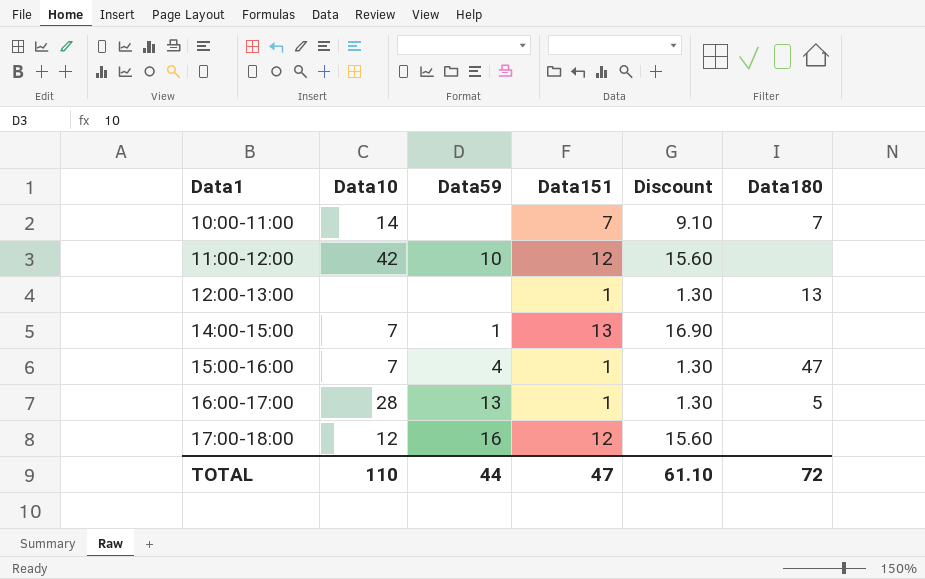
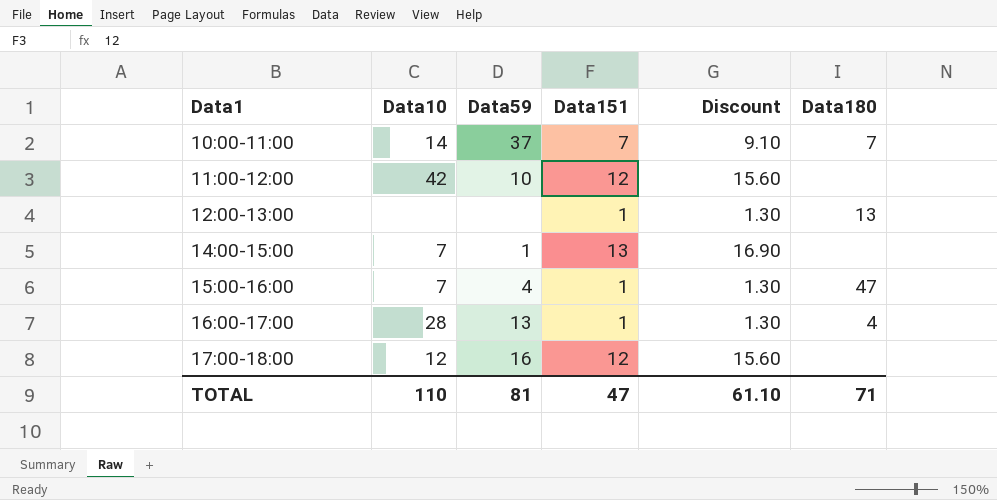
10:00-11:00 | Data59: none -> 37
16:00-17:00 | Data180: 5 -> 4
TOTAL | Data59: 44 -> 81
TOTAL | Data180: 72 -> 71

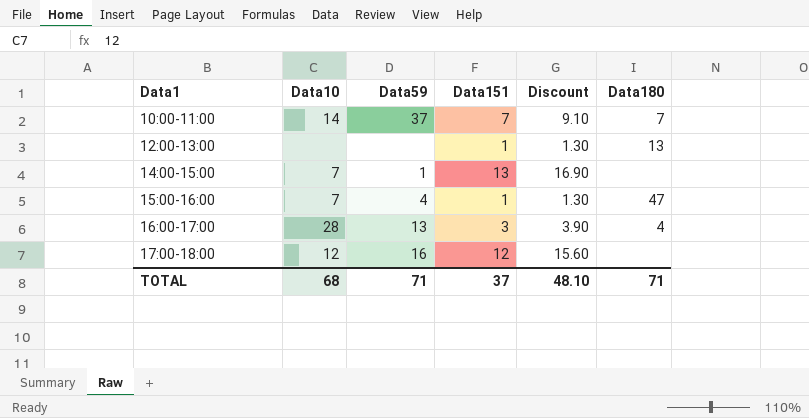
row 11:00-12:00: 42 | 10 | 12 | 15.60 | none -> none
16:00-17:00 | Data151: 1 -> 3
16:00-17:00 | Discount: 1.30 -> 3.90
TOTAL | Data10: 110 -> 68
TOTAL | Data59: 81 -> 71
TOTAL | Data151: 47 -> 37
TOTAL | Discount: 61.10 -> 48.10

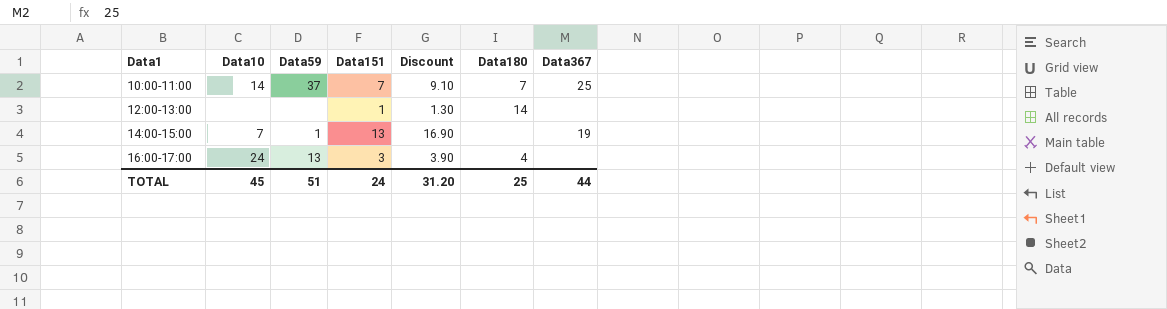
column Data367 | position: none -> 7
row 15:00-16:00: 7 | 4 | 1 | 1.30 | 47 -> none
row 17:00-18:00: 12 | 16 | 12 | 15.60 | none -> none
12:00-13:00 | Data180: 13 -> 14
16:00-17:00 | Data10: 28 -> 24
TOTAL | Data10: 68 -> 45
TOTAL | Data59: 71 -> 51
TOTAL | Data151: 37 -> 24
TOTAL | Discount: 48.10 -> 31.20
TOTAL | Data180: 71 -> 25

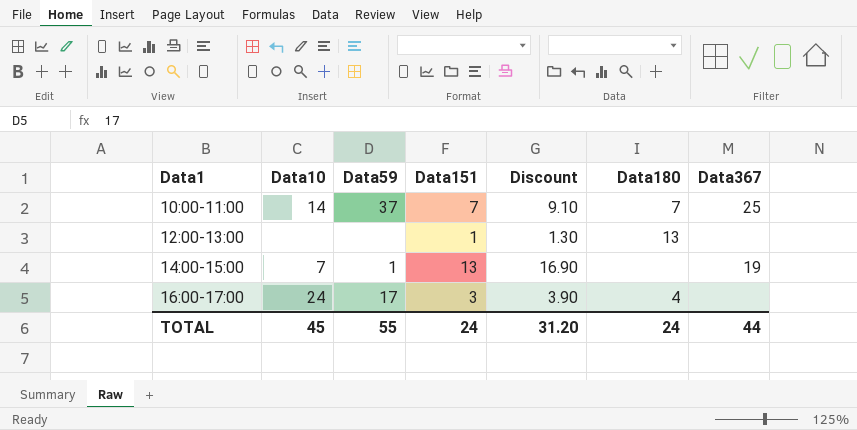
12:00-13:00 | Data180: 14 -> 13
16:00-17:00 | Data59: 13 -> 17
TOTAL | Data59: 51 -> 55
TOTAL | Data180: 25 -> 24

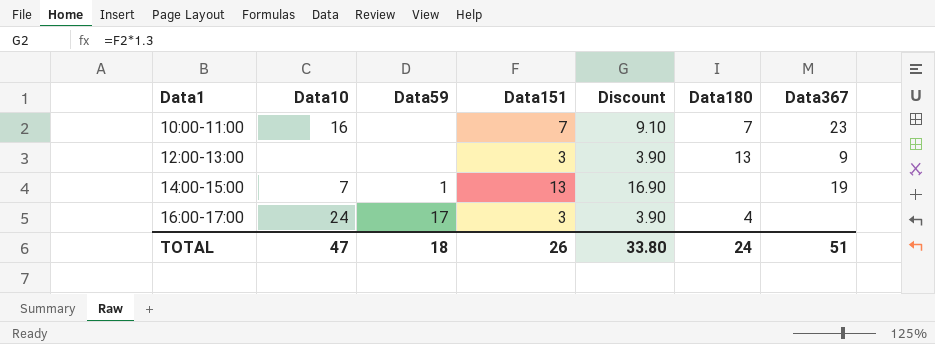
10:00-11:00 | Data10: 14 -> 16
10:00-11:00 | Data59: 37 -> none
10:00-11:00 | Data367: 25 -> 23
12:00-13:00 | Data151: 1 -> 3
12:00-13:00 | Discount: 1.30 -> 3.90
12:00-13:00 | Data367: none -> 9
TOTAL | Data10: 45 -> 47
TOTAL | Data59: 55 -> 18
TOTAL | Data151: 24 -> 26
TOTAL | Discount: 31.20 -> 33.80
TOTAL | Data367: 44 -> 51

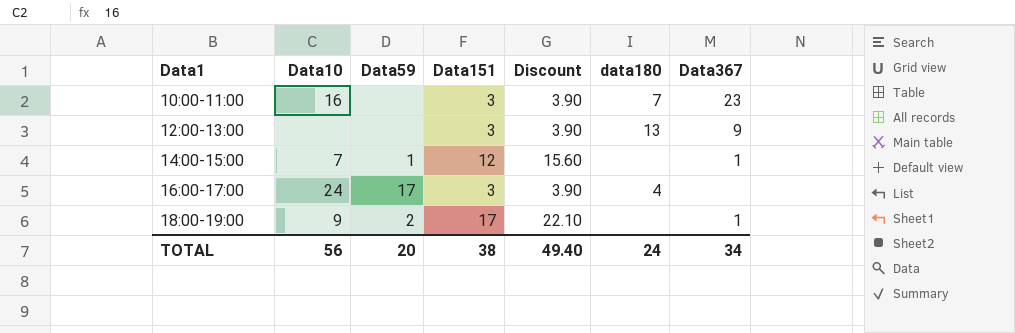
column name: Data180 -> data180
10:00-11:00 | Data151: 7 -> 3
10:00-11:00 | Discount: 9.10 -> 3.90
14:00-15:00 | Data151: 13 -> 12
14:00-15:00 | Discount: 16.90 -> 15.60
14:00-15:00 | Data367: 19 -> 1
row 18:00-19:00: none -> 9 | 2 | 17 | 22.10 | none | 1
TOTAL | Data10: 47 -> 56
TOTAL | Data59: 18 -> 20
TOTAL | Data151: 26 -> 38
TOTAL | Discount: 33.80 -> 49.40
TOTAL | Data367: 51 -> 34

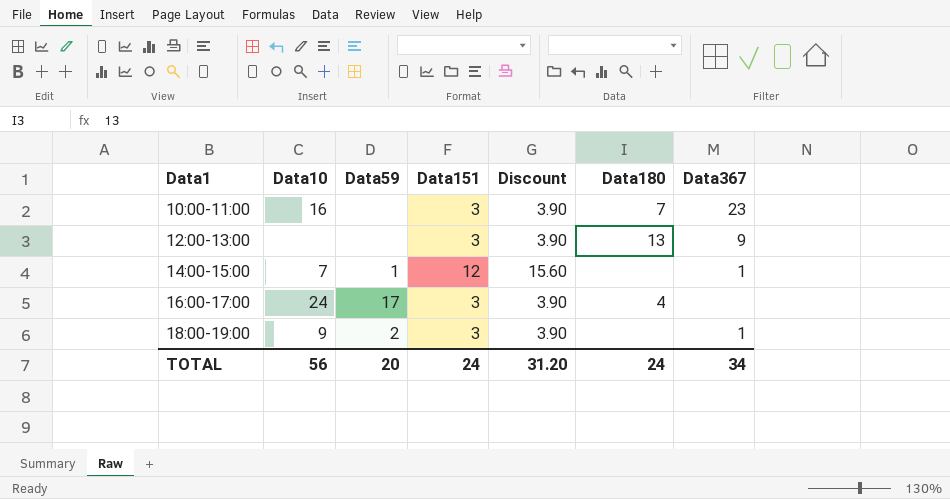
column name: data180 -> Data180
18:00-19:00 | Data151: 17 -> 3
18:00-19:00 | Discount: 22.10 -> 3.90
TOTAL | Data151: 38 -> 24
TOTAL | Discount: 49.40 -> 31.20

